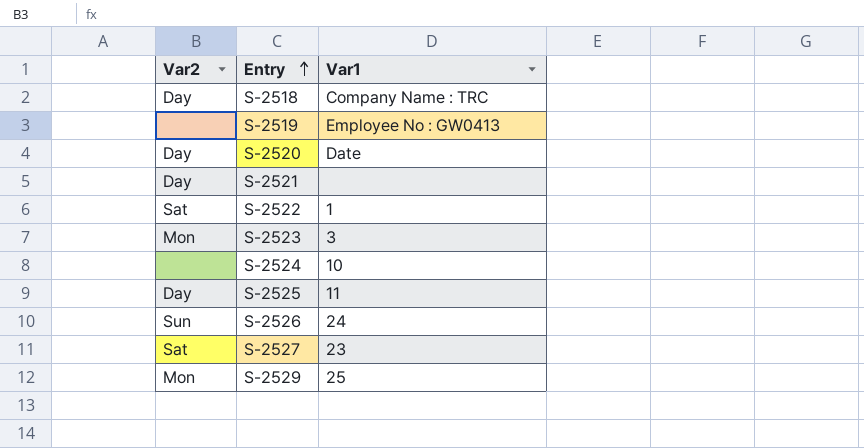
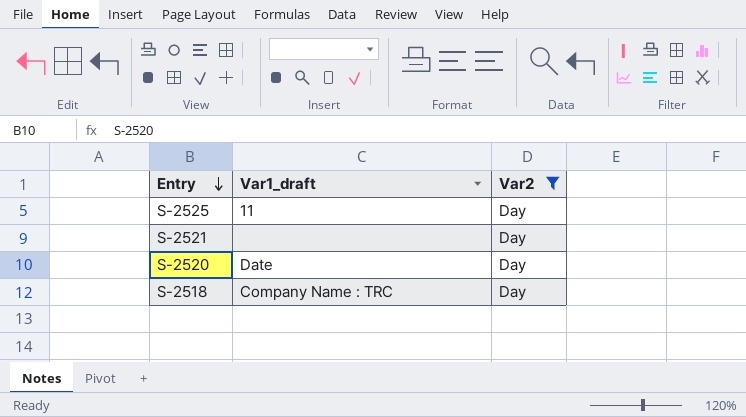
filter: none -> Var2 = Day
row order: Entry ascending -> Entry descending
column name: Var1 -> Var1_draft
column Var2 | position: 1 -> 3

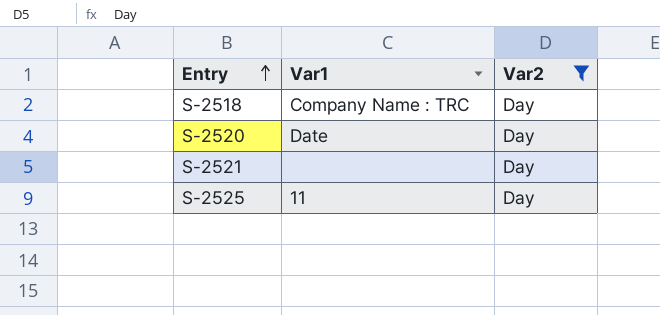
row order: Entry descending -> Entry ascending
column name: Var1_draft -> Var1

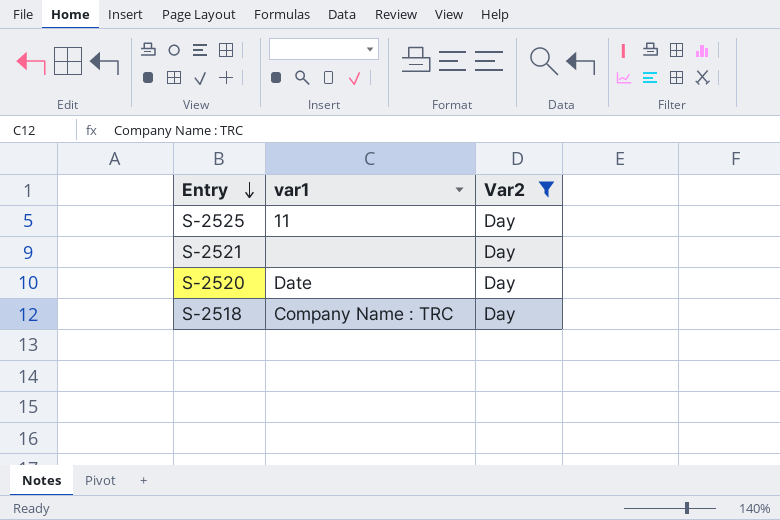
row order: Entry ascending -> Entry descending
column name: Var1 -> var1

